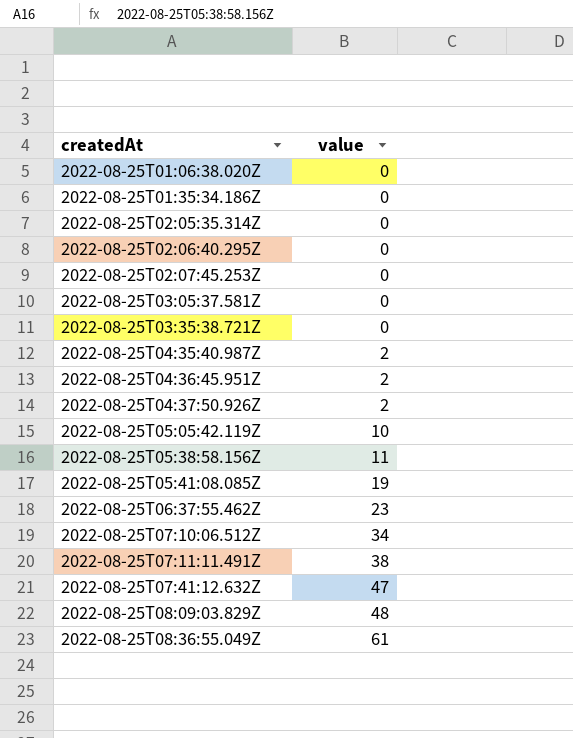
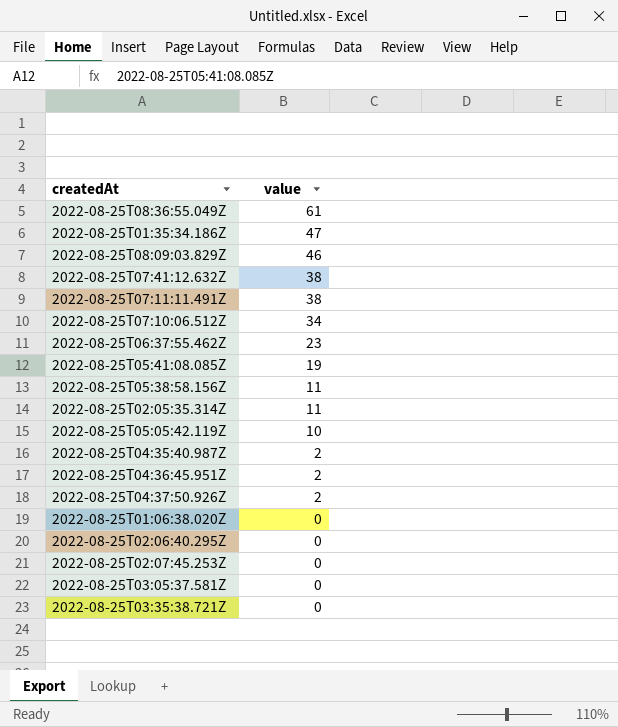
row order: createdAt ascending -> value descending
2022-08-25T01:35:34.186Z | value: 0 -> 47
2022-08-25T08:09:03.829Z | value: 48 -> 46
2022-08-25T07:41:12.632Z | value: 47 -> 38
2022-08-25T02:05:35.314Z | value: 0 -> 11

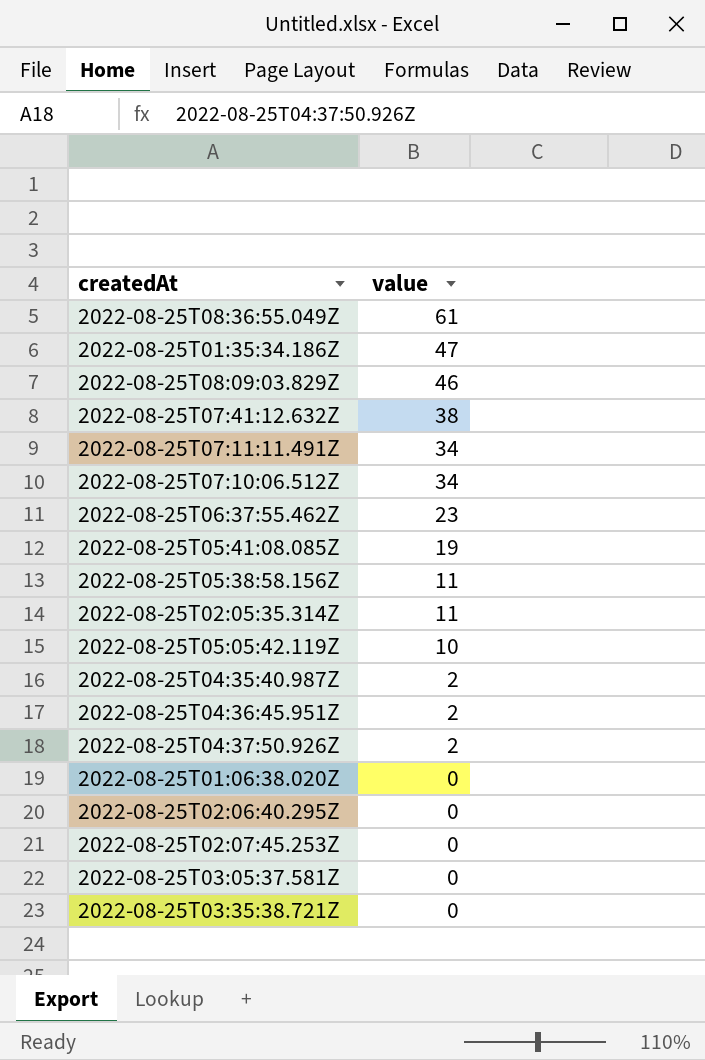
2022-08-25T07:11:11.491Z | value: 38 -> 34

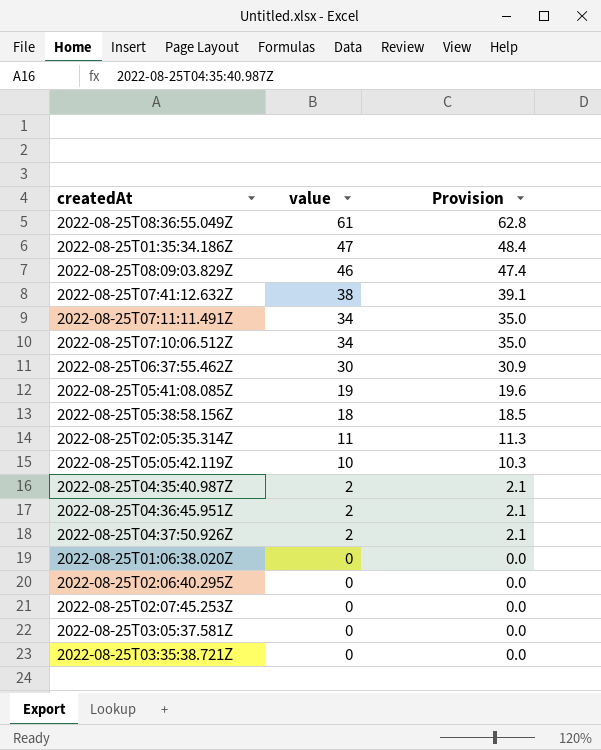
column Provision | formula: none -> [value] * 1.03
2022-08-25T06:37:55.462Z | value: 23 -> 30
2022-08-25T05:38:58.156Z | value: 11 -> 18

